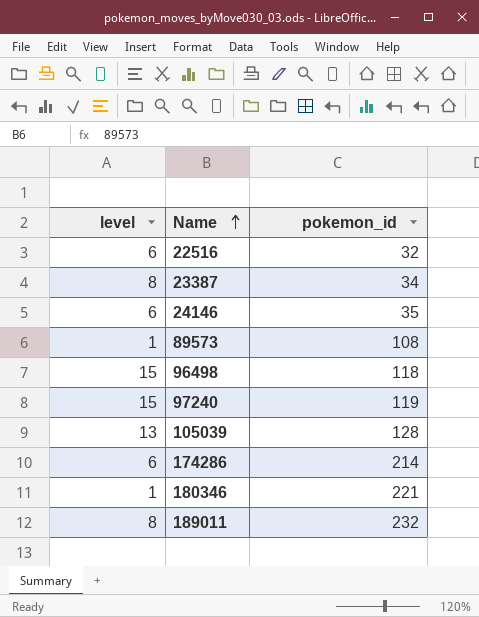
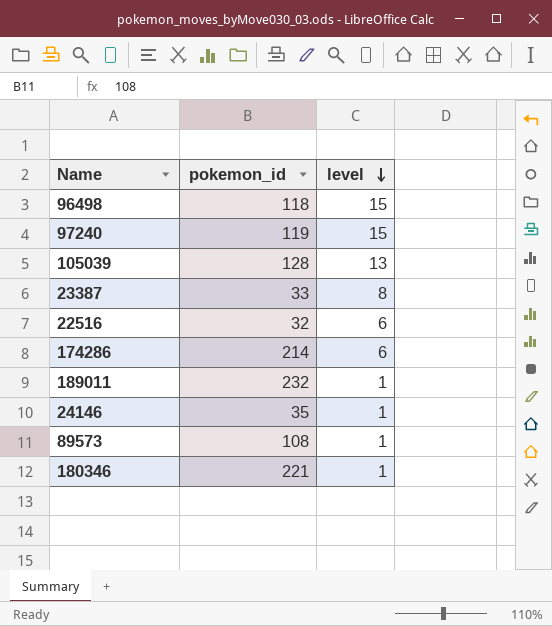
row order: Name ascending -> level descending
column level | position: 1 -> 3
23387 | pokemon_id: 34 -> 33
189011 | level: 8 -> 1
24146 | level: 6 -> 1

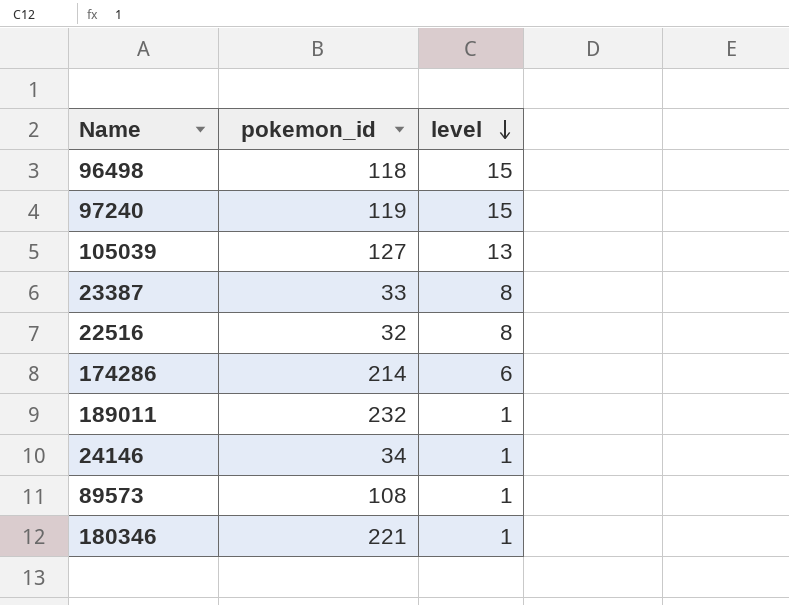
105039 | pokemon_id: 128 -> 127
22516 | level: 6 -> 8
24146 | pokemon_id: 35 -> 34

